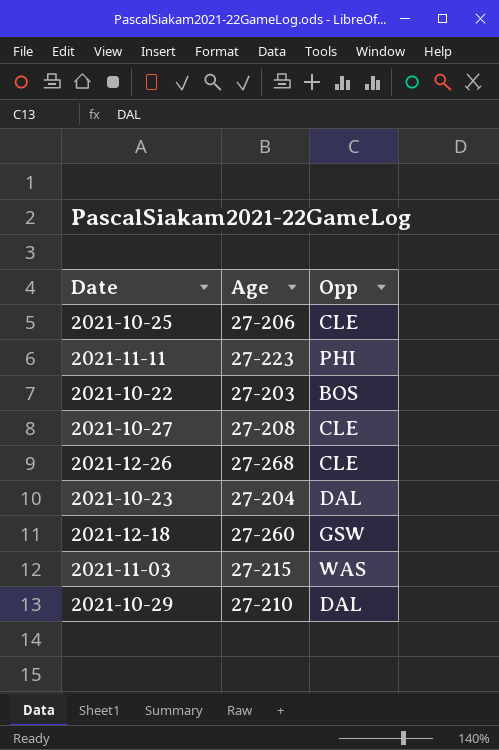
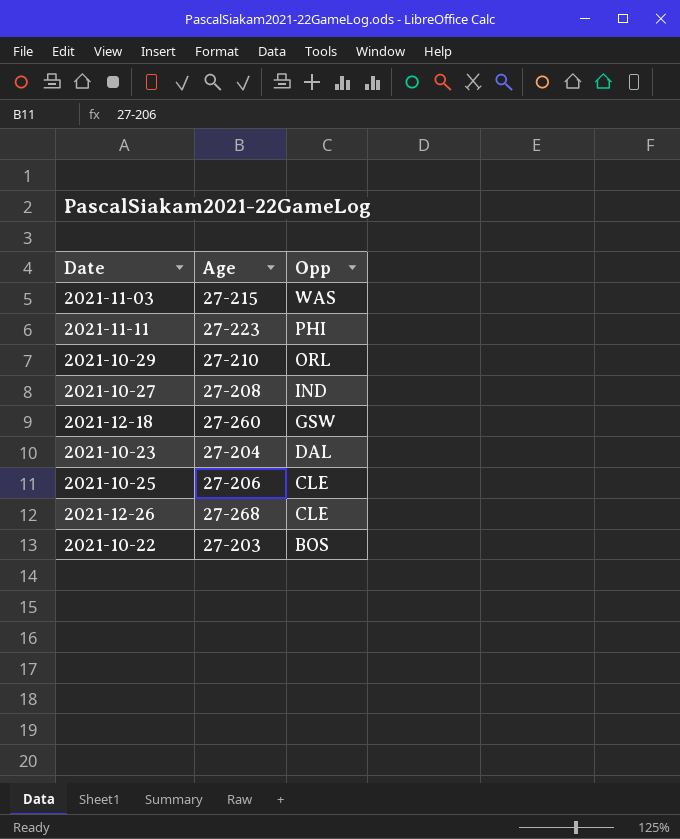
row order: none -> Opp descending
2021-10-29 | Opp: DAL -> ORL
2021-10-27 | Opp: CLE -> IND

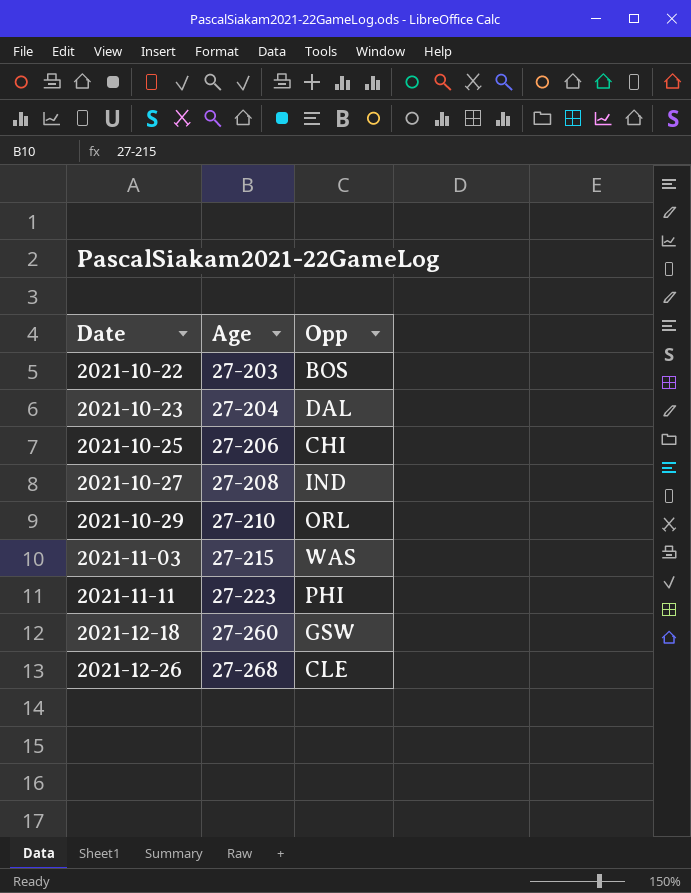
row order: Opp descending -> Date ascending
2021-10-25 | Opp: CLE -> CHI

